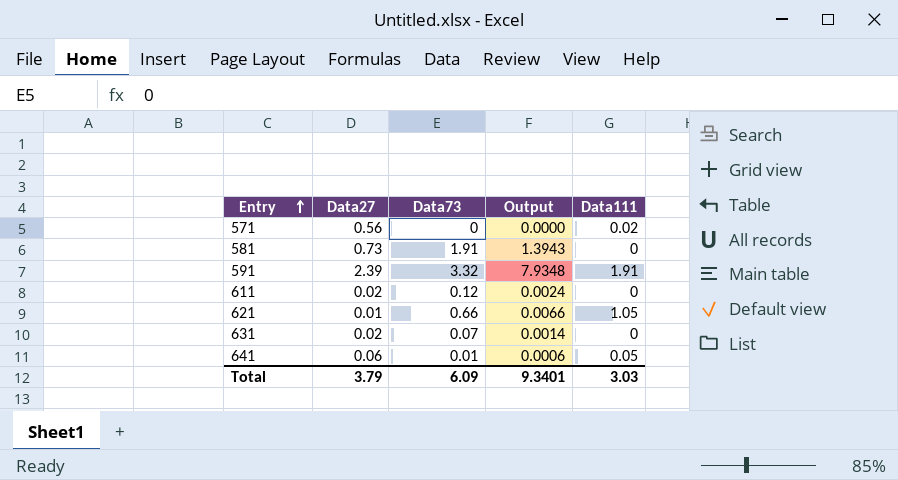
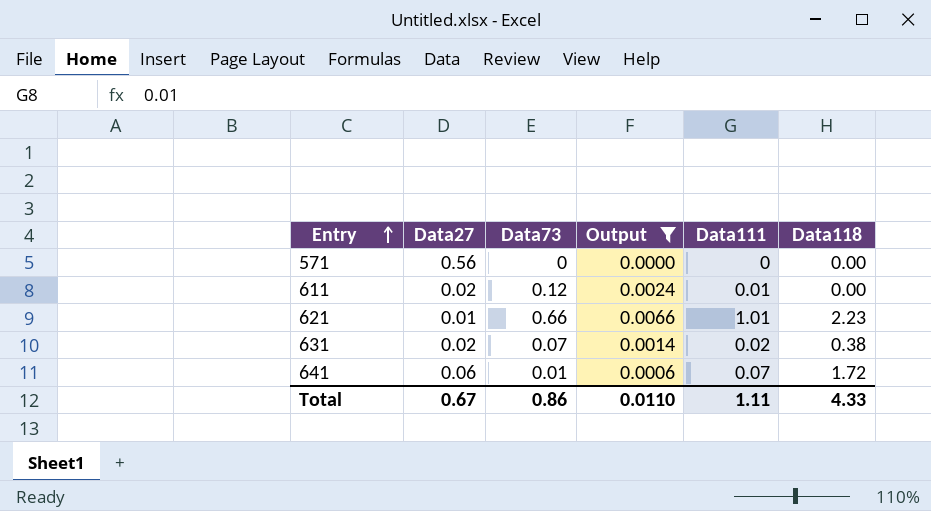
filter: none -> Output <= 0.0066
column Data118 | position: none -> 6
571 | Data111: 0.02 -> 0
611 | Data111: 0 -> 0.01
621 | Data111: 1.05 -> 1.01
631 | Data111: 0 -> 0.02
641 | Data111: 0.05 -> 0.07
Total | Data27: 3.79 -> 0.67
Total | Data73: 6.09 -> 0.86
Total | Output: 9.3401 -> 0.0110
Total | Data111: 3.03 -> 1.11

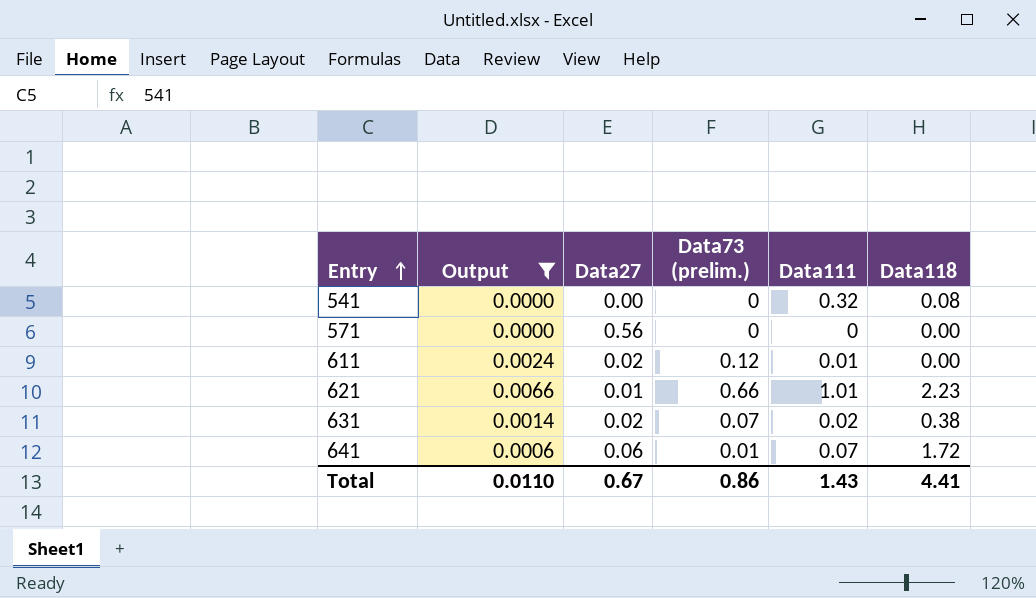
column Output | position: 4 -> 2
column name: Data73 -> Data73 (prelim.)
row 541: none -> 0.0000 | 0.00 | 0 | 0.32 | 0.08
Total | Data111: 1.11 -> 1.43
Total | Data118: 4.33 -> 4.41

